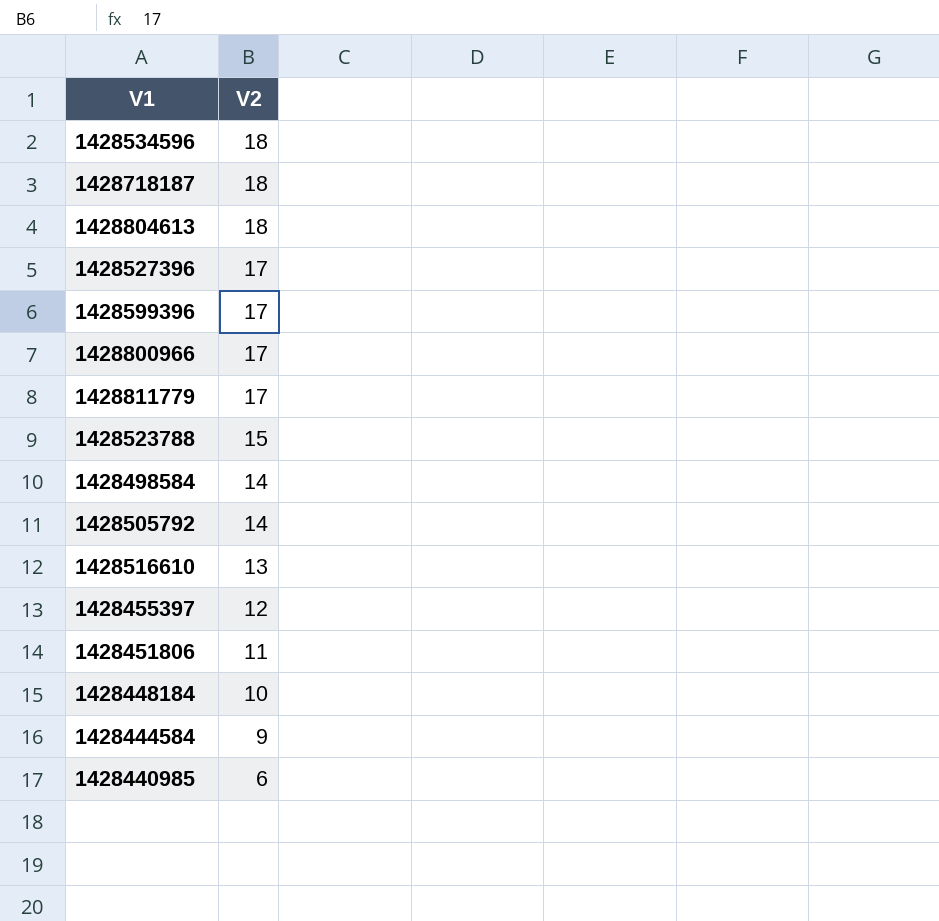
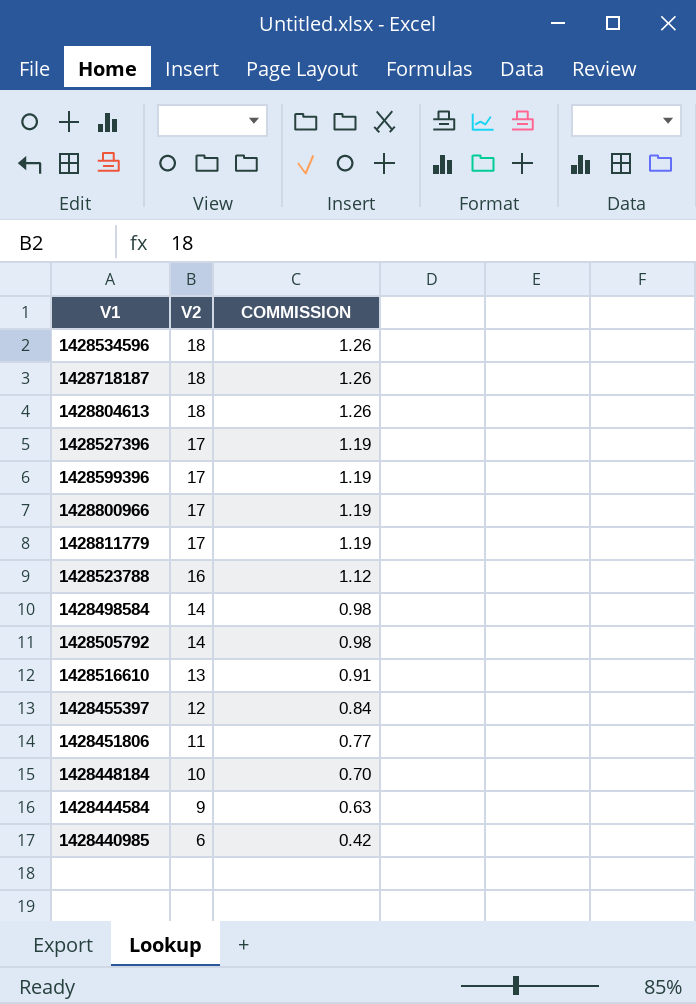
column COMMISSION | formula: none -> [V2] * 0.07
1428523788 | V2: 15 -> 16

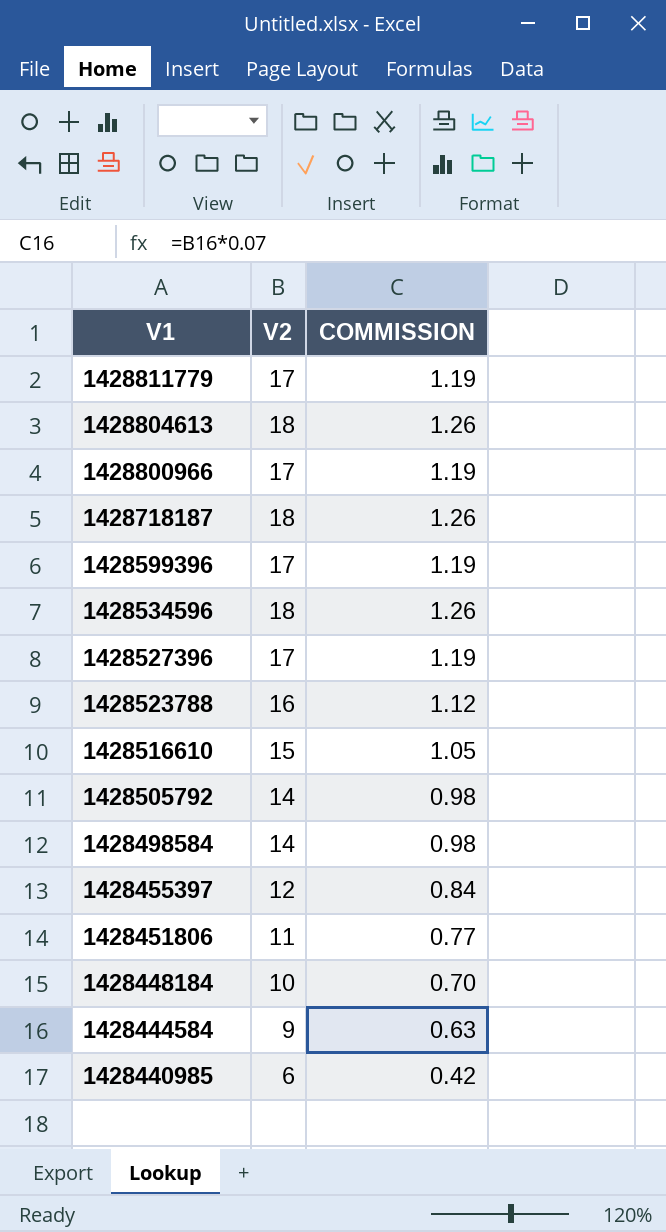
row order: V2 descending -> V1 descending
1428516610 | V2: 13 -> 15
1428516610 | COMMISSION: 0.91 -> 1.05

